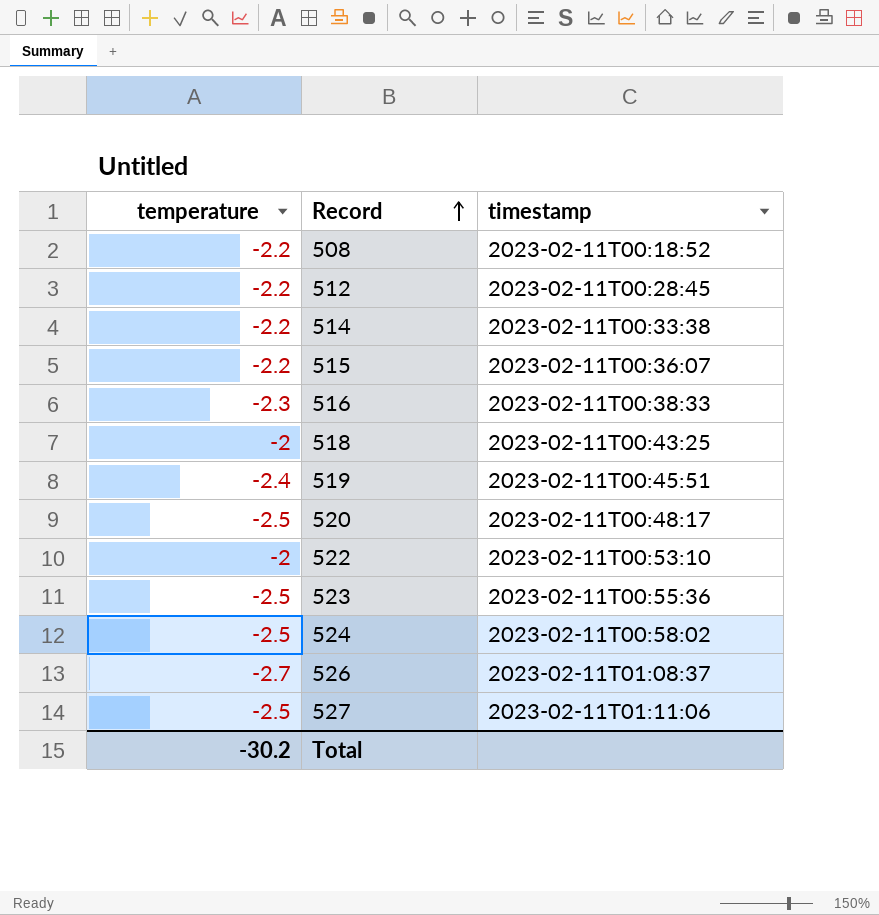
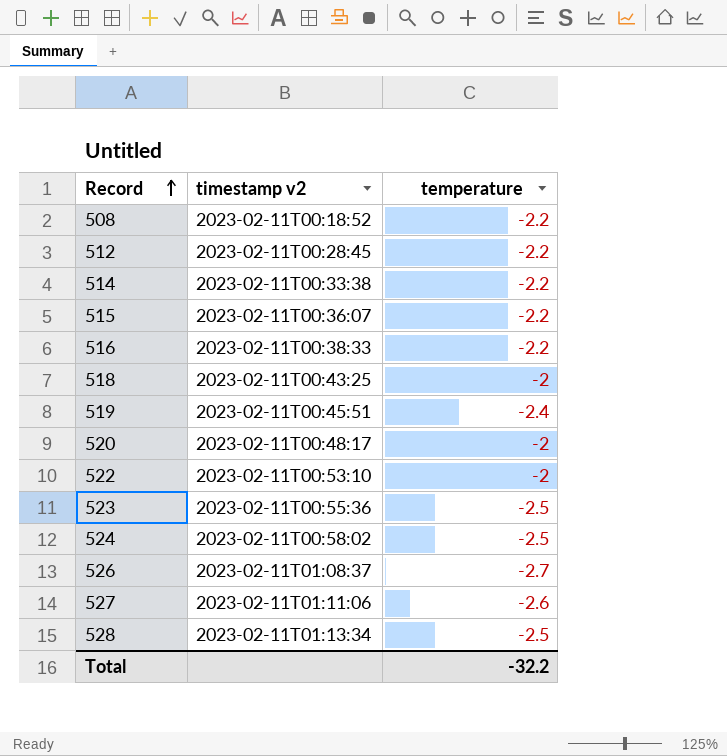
column name: timestamp -> timestamp v2
column temperature | position: 1 -> 3
516 | temperature: -2.3 -> -2.2
520 | temperature: -2.5 -> -2
527 | temperature: -2.5 -> -2.6
row 528: none -> 2023-02-11T01:13:34 | -2.5
Total | temperature: -30.2 -> -32.2

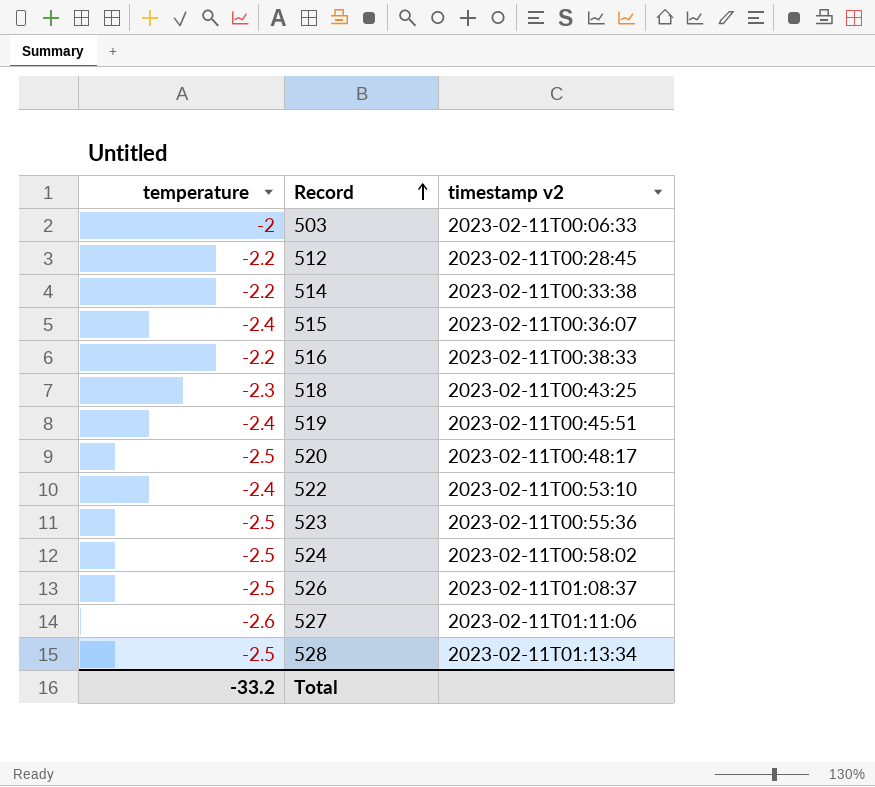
column temperature | position: 3 -> 1
row 508: 2023-02-11T00:18:52 | -2.2 -> none
row 503: none -> -2 | 2023-02-11T00:06:33
515 | temperature: -2.2 -> -2.4
518 | temperature: -2 -> -2.3
520 | temperature: -2 -> -2.5
522 | temperature: -2 -> -2.4
526 | temperature: -2.7 -> -2.5
Total | temperature: -32.2 -> -33.2

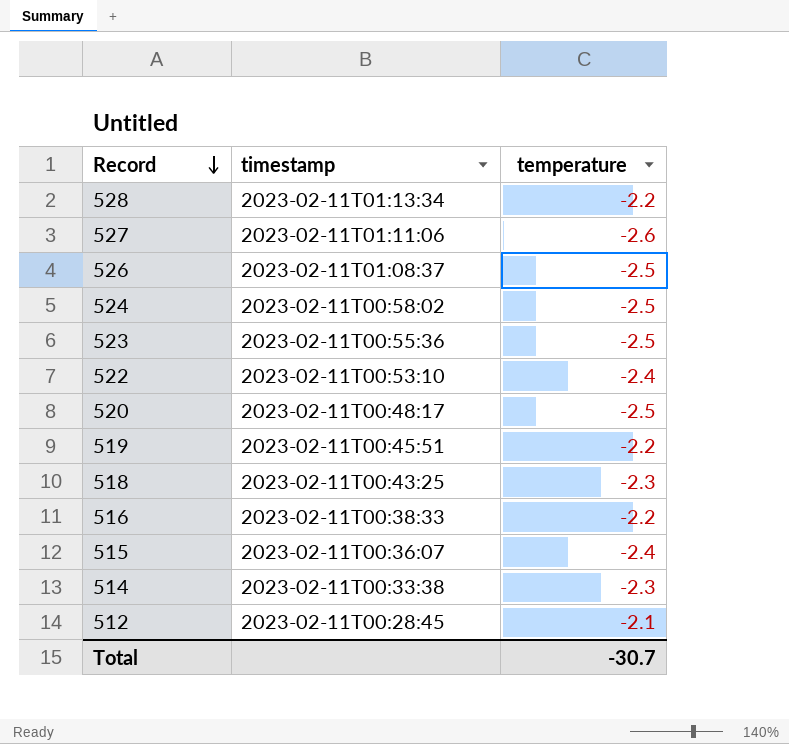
row order: Record ascending -> Record descending
column name: timestamp v2 -> timestamp
column temperature | position: 1 -> 3
row 503: -2 | 2023-02-11T00:06:33 -> none
528 | temperature: -2.5 -> -2.2
519 | temperature: -2.4 -> -2.2
514 | temperature: -2.2 -> -2.3
512 | temperature: -2.2 -> -2.1
Total | temperature: -33.2 -> -30.7

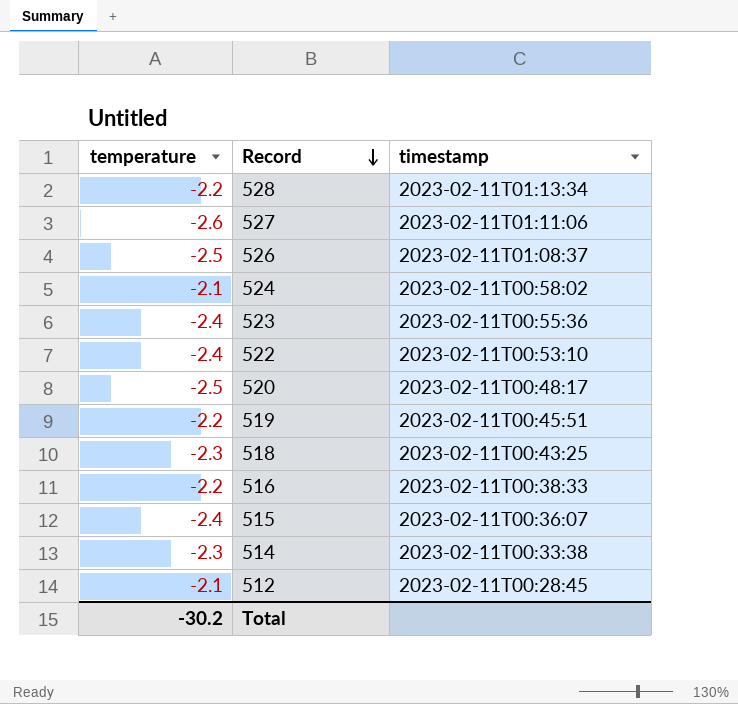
column temperature | position: 3 -> 1
524 | temperature: -2.5 -> -2.1
523 | temperature: -2.5 -> -2.4
Total | temperature: -30.7 -> -30.2

